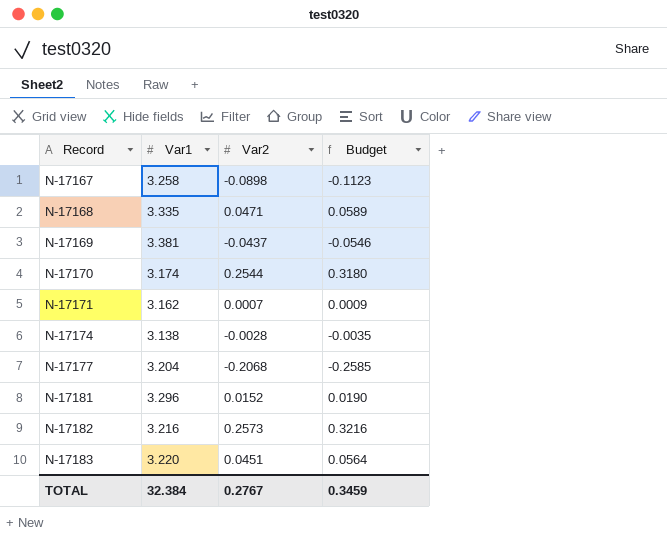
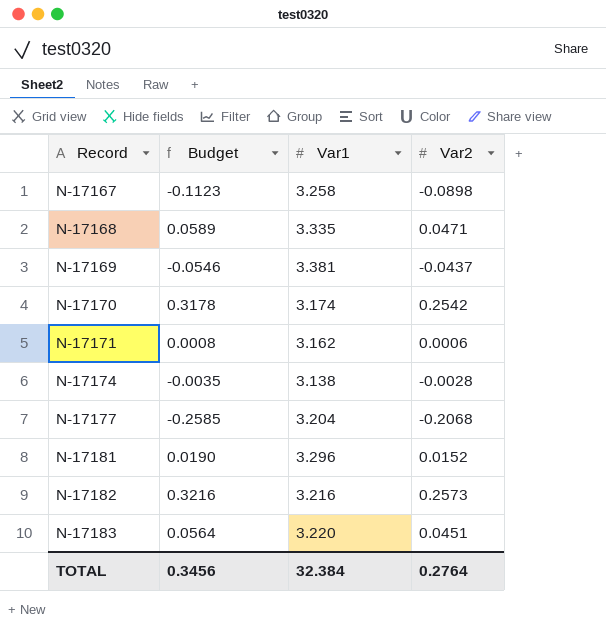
column Budget | position: 4 -> 2
N-17170 | Budget: 0.3180 -> 0.3178
N-17170 | Var2: 0.2544 -> 0.2542
N-17171 | Budget: 0.0009 -> 0.0008
N-17171 | Var2: 0.0007 -> 0.0006
TOTAL | Budget: 0.3459 -> 0.3456
TOTAL | Var2: 0.2767 -> 0.2764

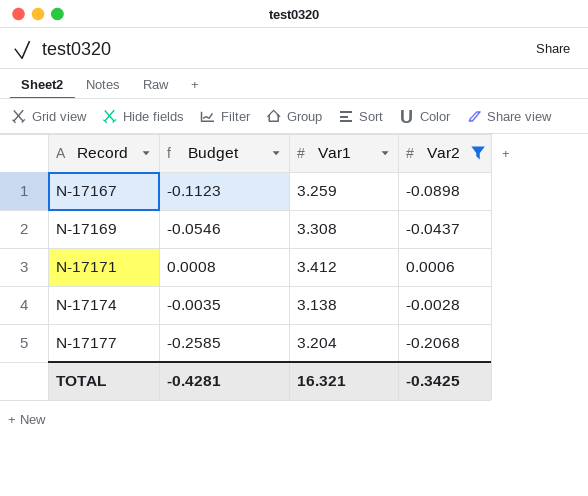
filter: none -> Var2 <= 0.0006
N-17167 | Var1: 3.258 -> 3.259
N-17169 | Var1: 3.381 -> 3.308
N-17171 | Var1: 3.162 -> 3.412
TOTAL | Budget: 0.3456 -> -0.4281
TOTAL | Var1: 32.384 -> 16.321
TOTAL | Var2: 0.2764 -> -0.3425

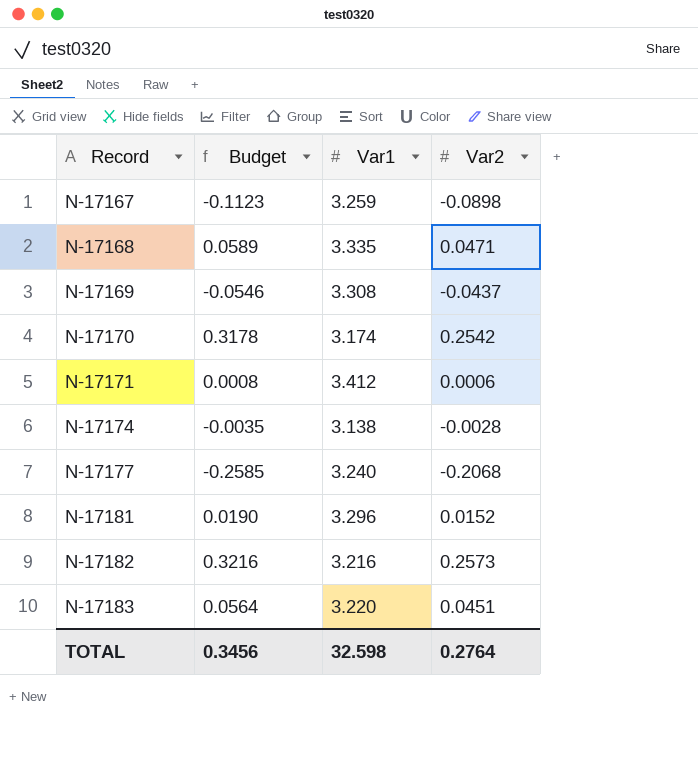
filter: Var2 <= 0.0006 -> none
N-17177 | Var1: 3.204 -> 3.240
TOTAL | Budget: -0.4281 -> 0.3456
TOTAL | Var1: 16.321 -> 32.598
TOTAL | Var2: -0.3425 -> 0.2764

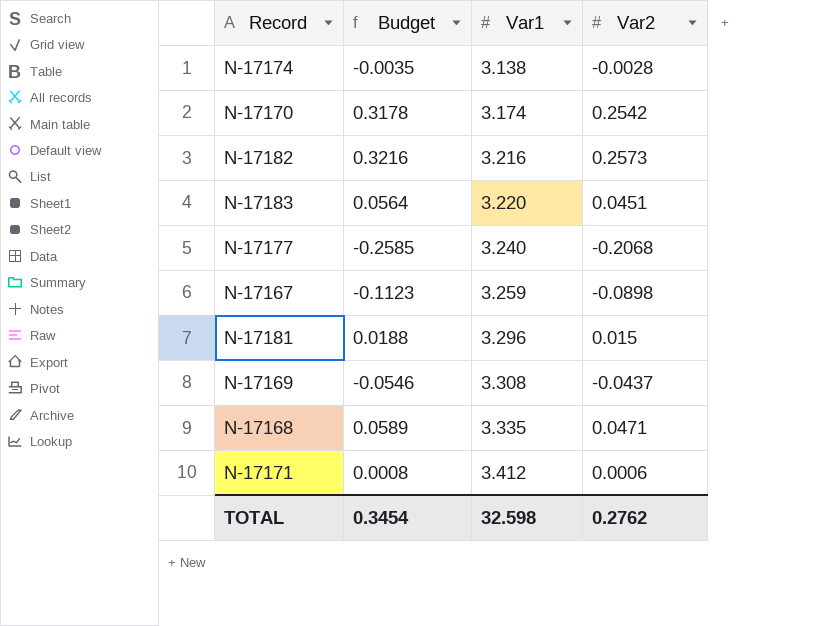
row order: Record ascending -> Var1 ascending
N-17181 | Budget: 0.0190 -> 0.0188
N-17181 | Var2: 0.0152 -> 0.015
TOTAL | Budget: 0.3456 -> 0.3454
TOTAL | Var2: 0.2764 -> 0.2762

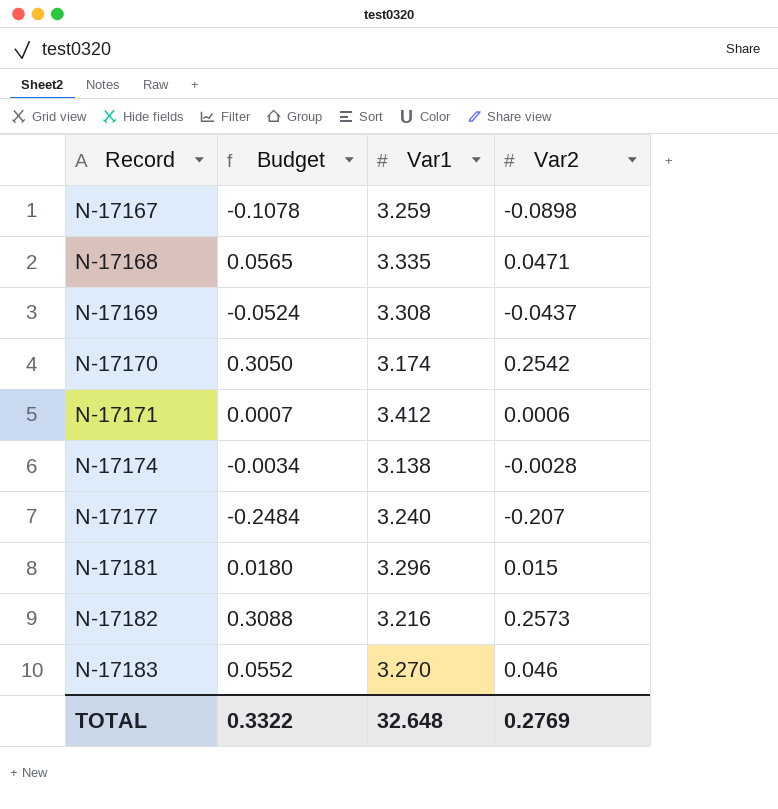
row order: Var1 ascending -> Record ascending
column Budget | formula: [Var2] * 1.25 -> [Var2] * 1.2
N-17177 | Var2: -0.2068 -> -0.207
N-17183 | Var1: 3.220 -> 3.270
N-17183 | Var2: 0.0451 -> 0.046
TOTAL | Budget: 0.3454 -> 0.3322
TOTAL | Var1: 32.598 -> 32.648
TOTAL | Var2: 0.2762 -> 0.2769

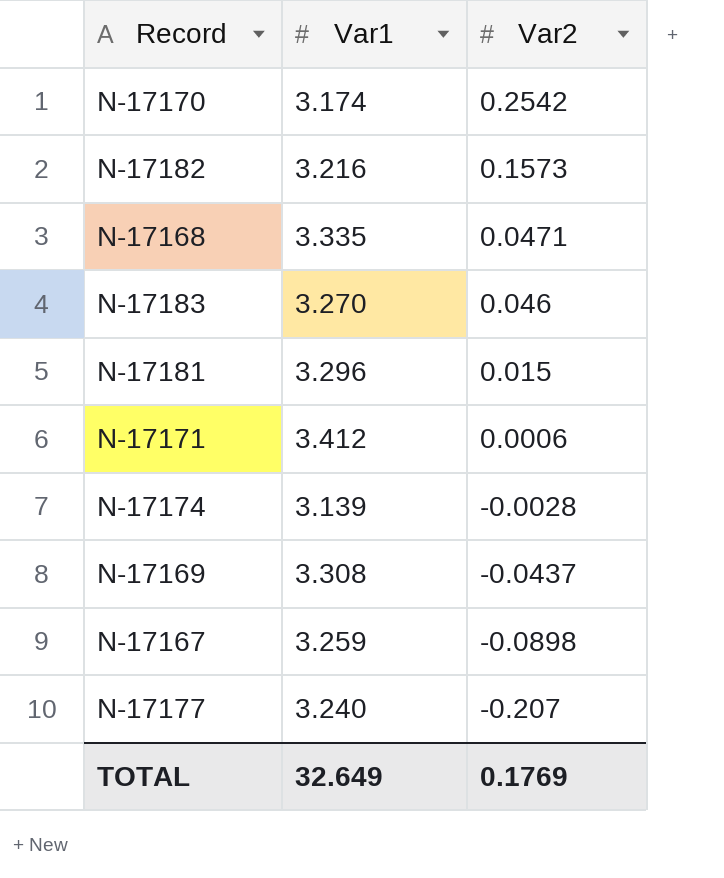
row order: Record ascending -> Var2 descending
column Budget | formula: [Var2] * 1.2 -> none
N-17182 | Var2: 0.2573 -> 0.1573
N-17174 | Var1: 3.138 -> 3.139
TOTAL | Var1: 32.648 -> 32.649
TOTAL | Var2: 0.2769 -> 0.1769

